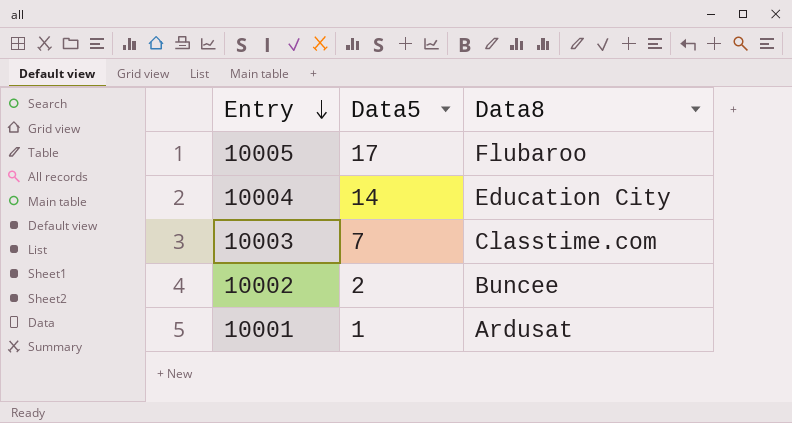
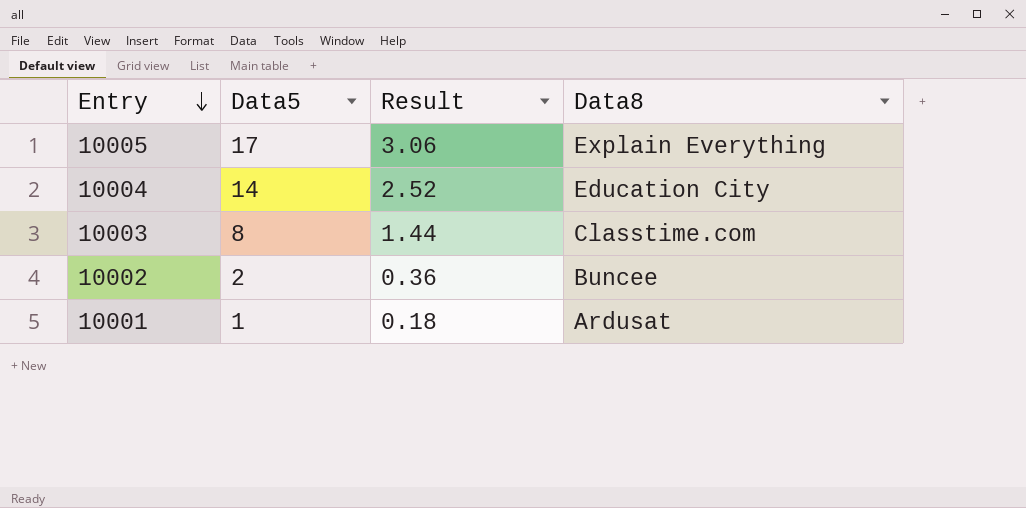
column Result | formula: none -> [Data5] * 0.18
10005 | Data8: Flubaroo -> Explain Everything
10003 | Data5: 7 -> 8

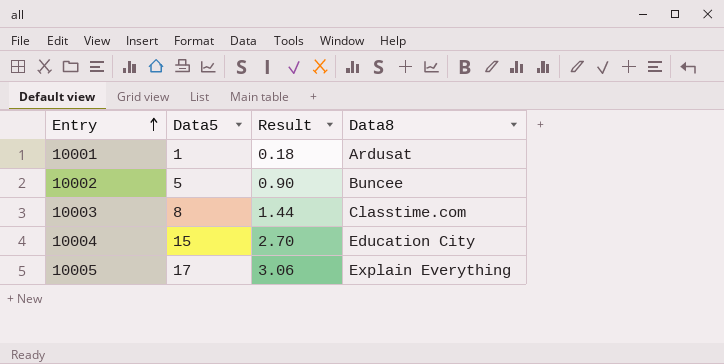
row order: Entry descending -> Entry ascending
10002 | Data5: 2 -> 5
10002 | Result: 0.36 -> 0.90
10004 | Data5: 14 -> 15
10004 | Result: 2.52 -> 2.70

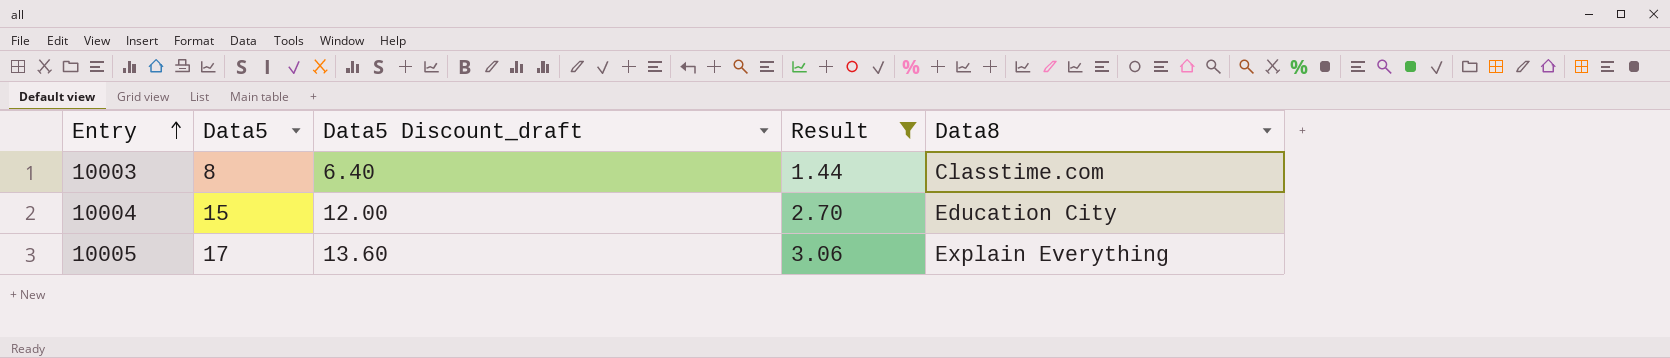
filter: none -> Result >= 1.44
column Data5 Discount_draft | formula: none -> [Data5] * 0.8

